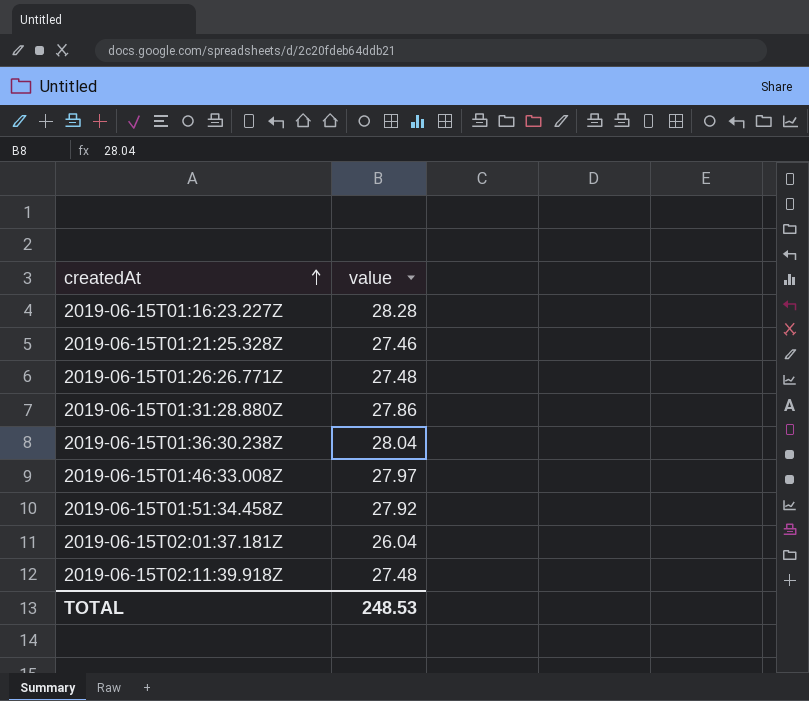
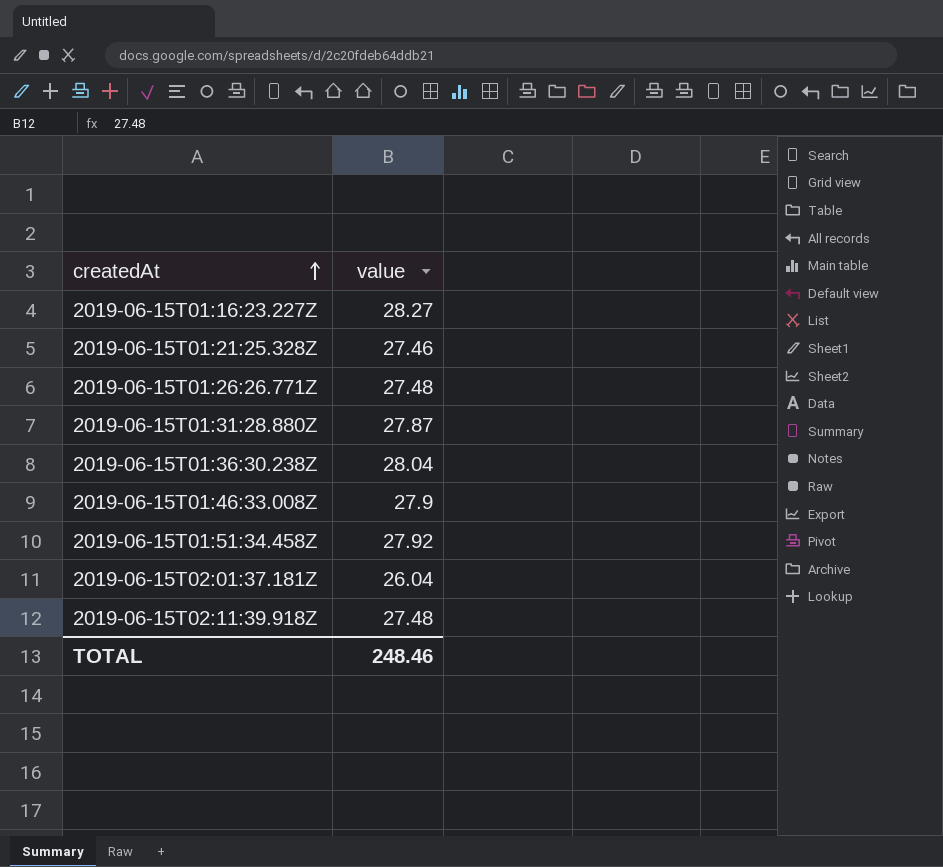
2019-06-15T01:16:23.227Z | value: 28.28 -> 28.27
2019-06-15T01:31:28.880Z | value: 27.86 -> 27.87
2019-06-15T01:46:33.008Z | value: 27.97 -> 27.9
TOTAL | value: 248.53 -> 248.46

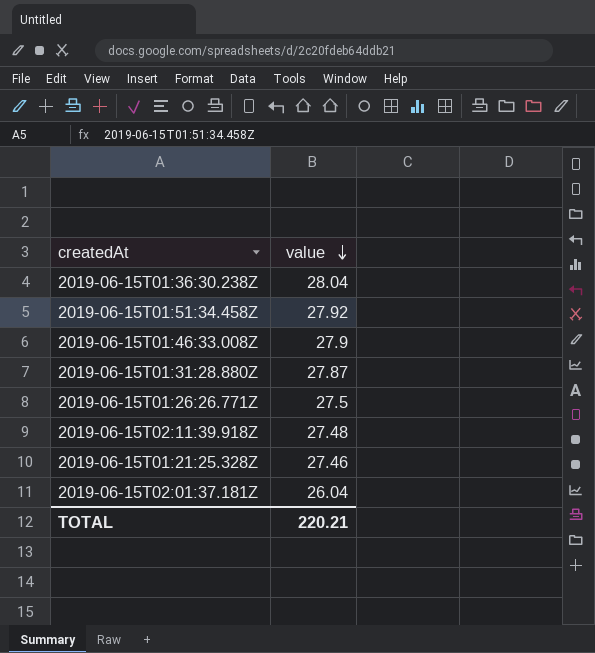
row order: createdAt ascending -> value descending
row 2019-06-15T01:16:23.227Z: 28.27 -> none
2019-06-15T01:26:26.771Z | value: 27.48 -> 27.5
TOTAL | value: 248.46 -> 220.21

